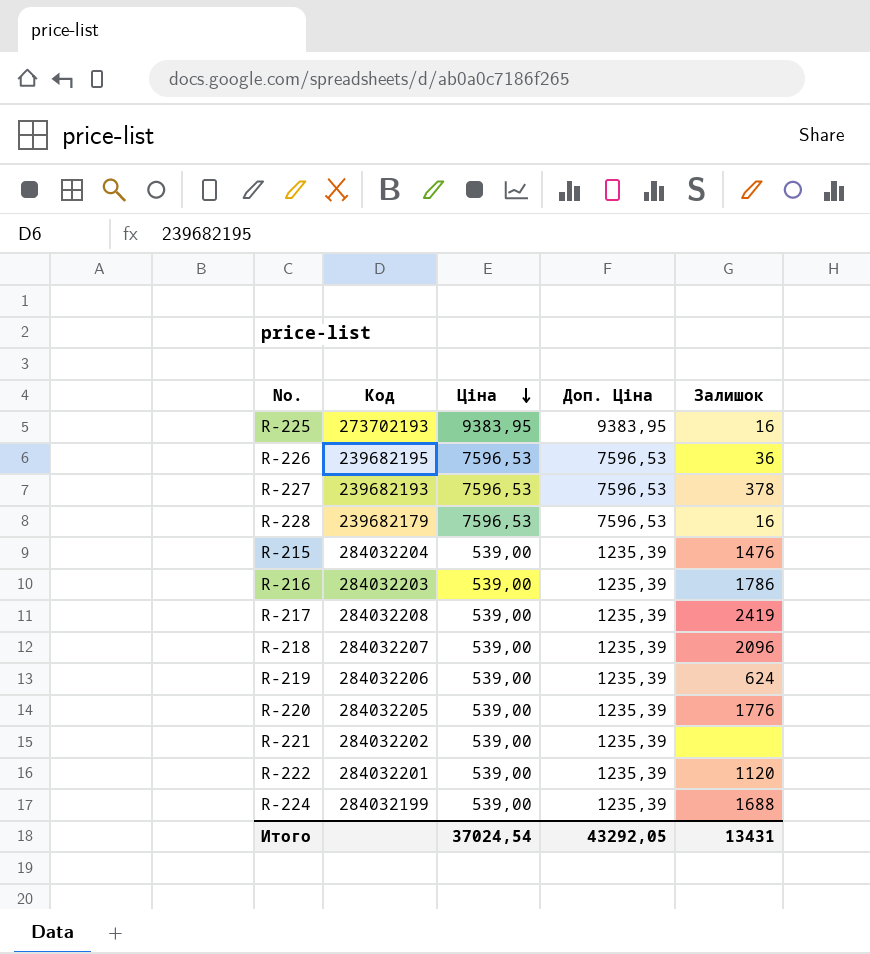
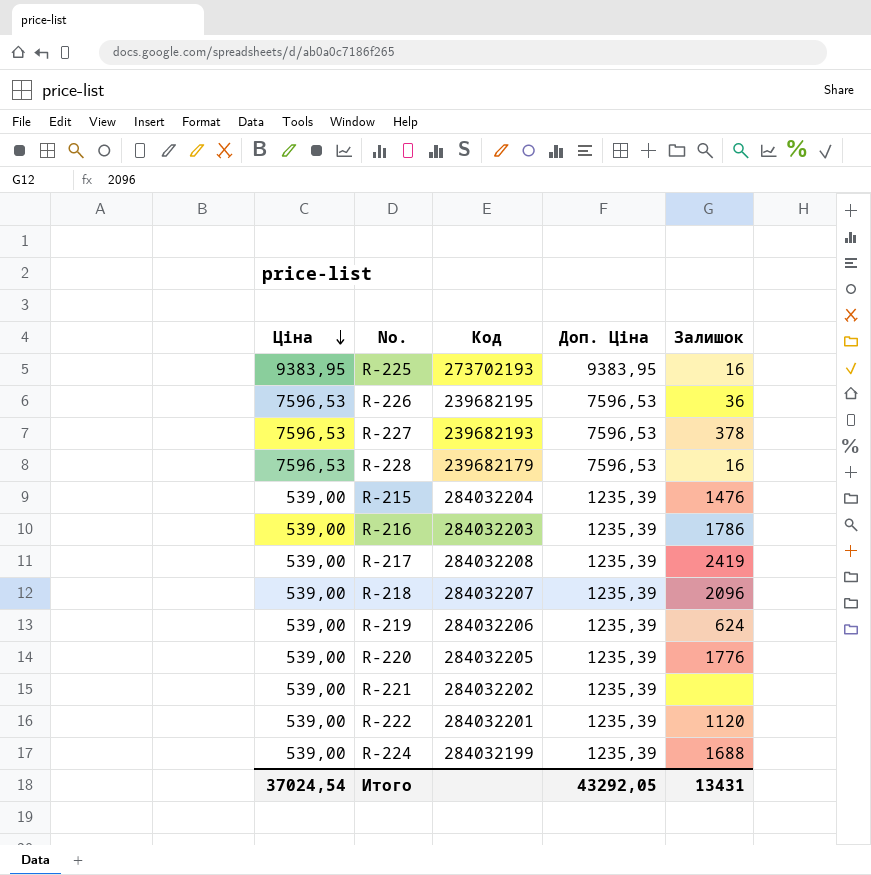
column Ціна | position: 3 -> 1

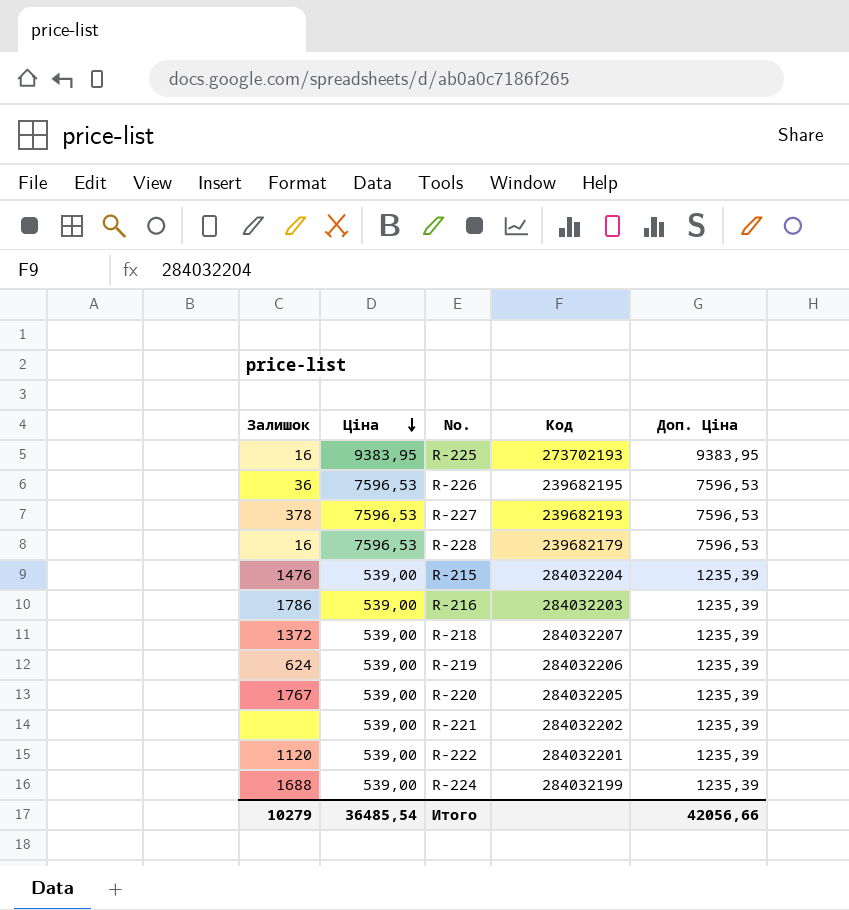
column Залишок | position: 5 -> 1
row R-217: 539,00 | 284032208 | 1235,39 | 2419 -> none
R-218 | Залишок: 2096 -> 1372
R-220 | Залишок: 1776 -> 1767
Итого | Залишок: 13431 -> 10279
Итого | Ціна: 37024,54 -> 36485,54
Итого | Доп. Ціна: 43292,05 -> 42056,66

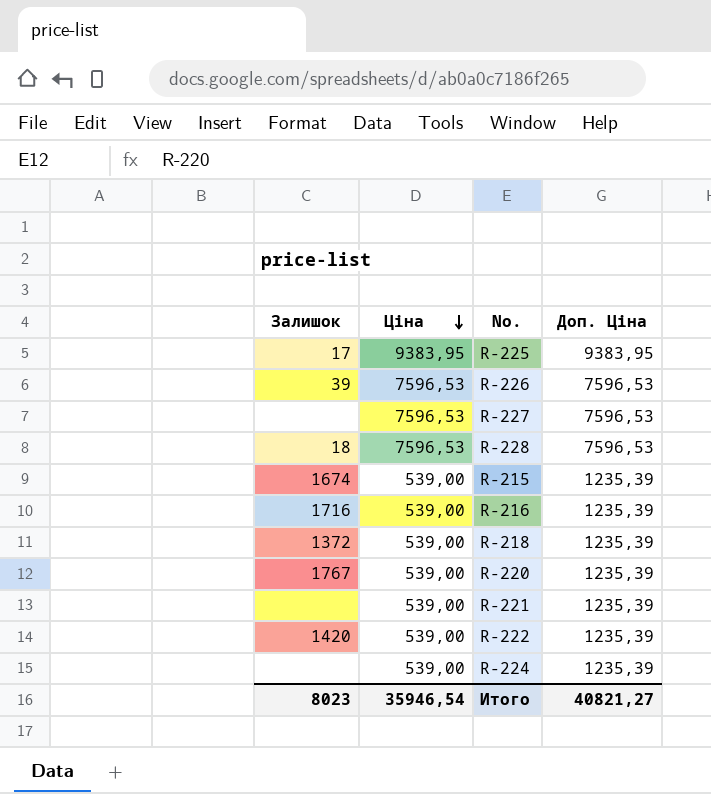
column Код | position: 4 -> none
row R-219: 624 | 539,00 | 284032206 | 1235,39 -> none
R-225 | Залишок: 16 -> 17
R-226 | Залишок: 36 -> 39
R-227 | Залишок: 378 -> none
R-228 | Залишок: 16 -> 18
R-215 | Залишок: 1476 -> 1674
R-216 | Залишок: 1786 -> 1716
R-222 | Залишок: 1120 -> 1420
R-224 | Залишок: 1688 -> none
Итого | Залишок: 10279 -> 8023
Итого | Ціна: 36485,54 -> 35946,54
Итого | Доп. Ціна: 42056,66 -> 40821,27

